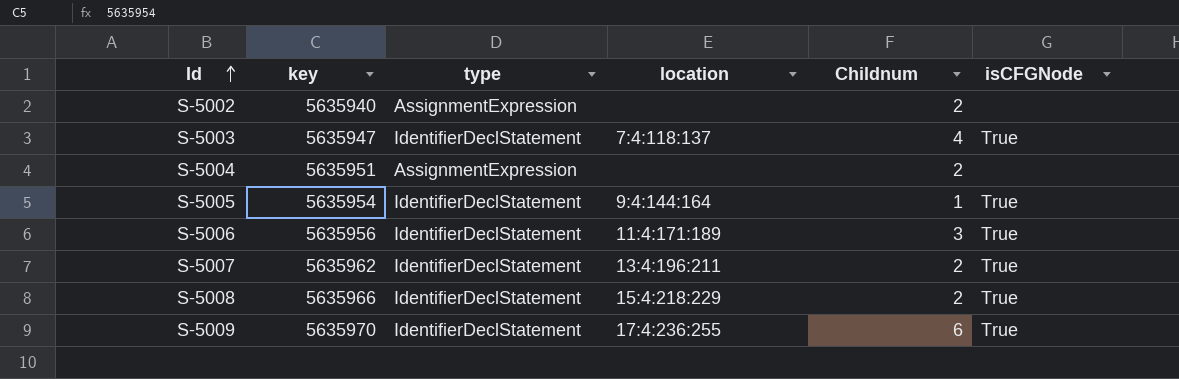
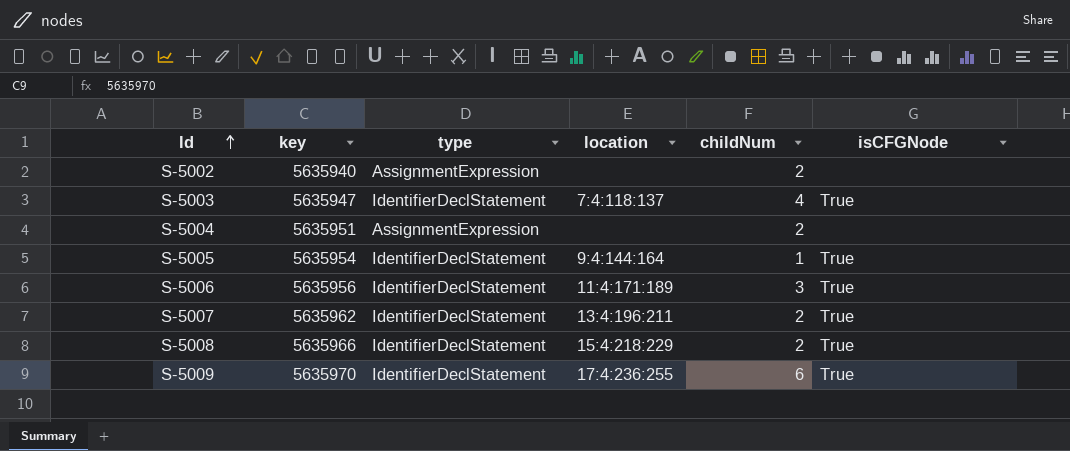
column name: Childnum -> childNum

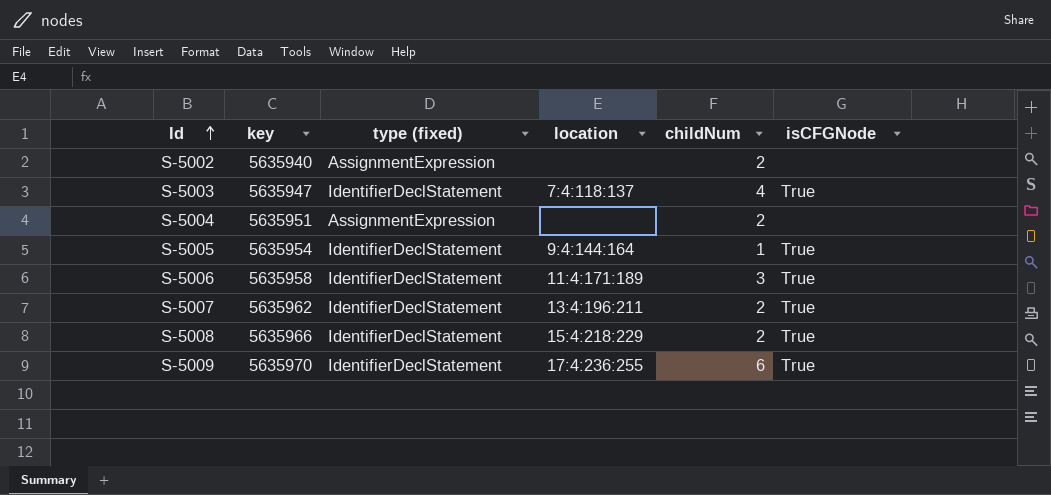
column name: type -> type (fixed)
S-5006 | key: 5635956 -> 5635958

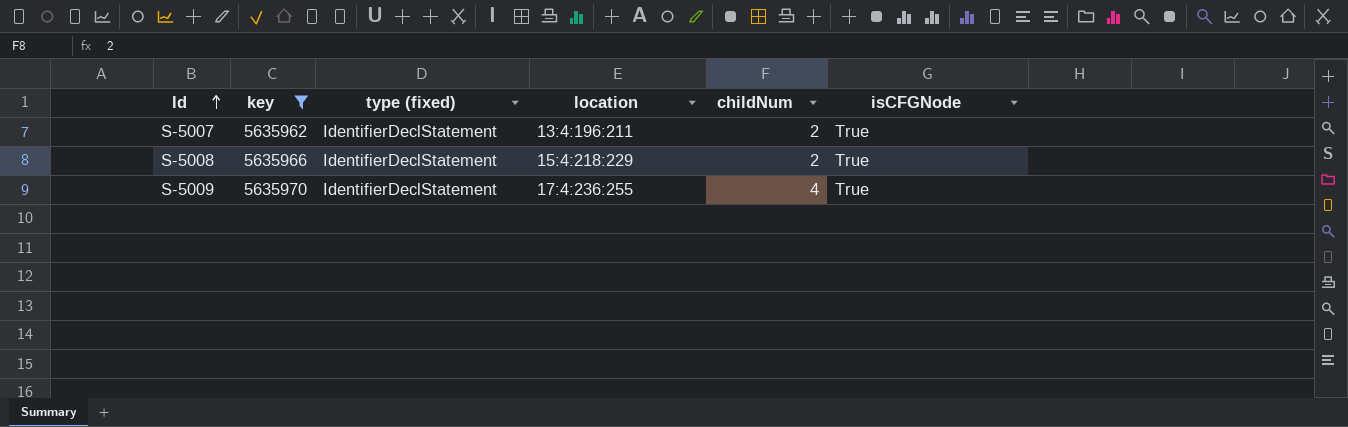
filter: none -> key >= 5635962
S-5009 | childNum: 6 -> 4

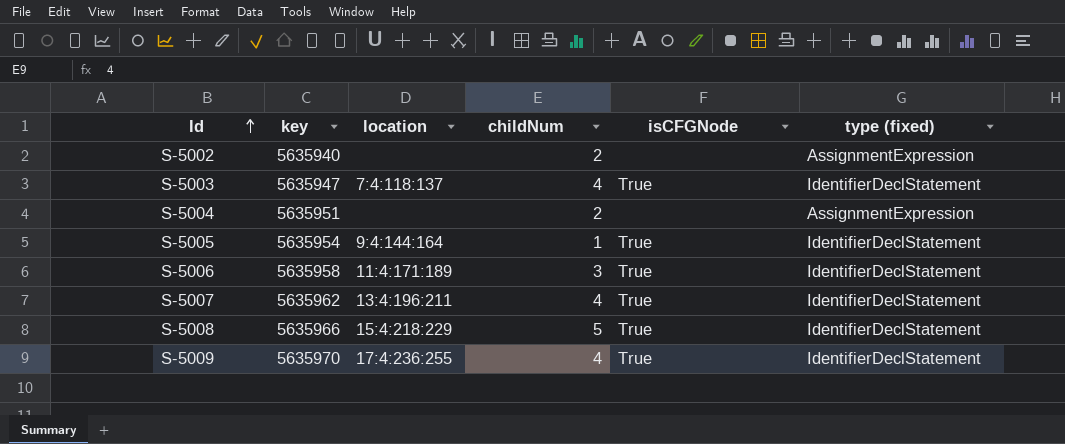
filter: key >= 5635962 -> none
column type (fixed) | position: 3 -> 6
S-5007 | childNum: 2 -> 4
S-5008 | childNum: 2 -> 5

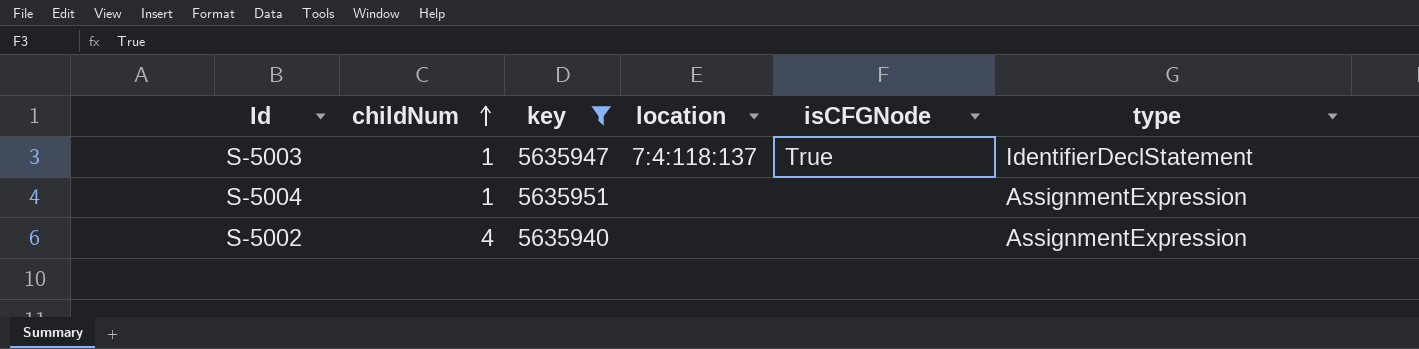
filter: none -> key <= 5635951
row order: Id ascending -> childNum ascending
column childNum | position: 4 -> 2
column name: type (fixed) -> type
S-5003 | childNum: 4 -> 1
S-5004 | childNum: 2 -> 1
S-5002 | childNum: 2 -> 4

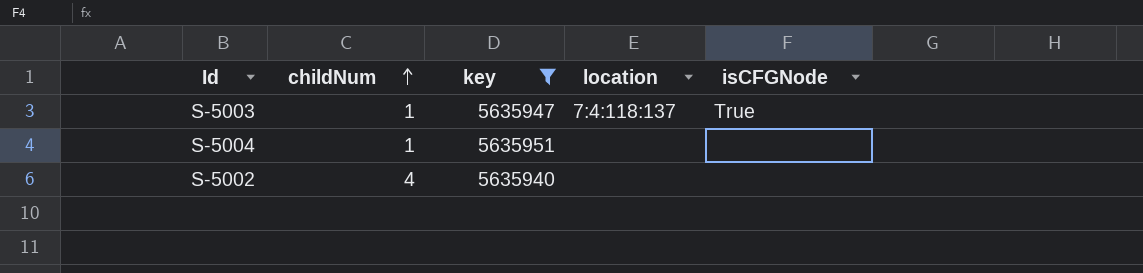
column type | position: 6 -> none

